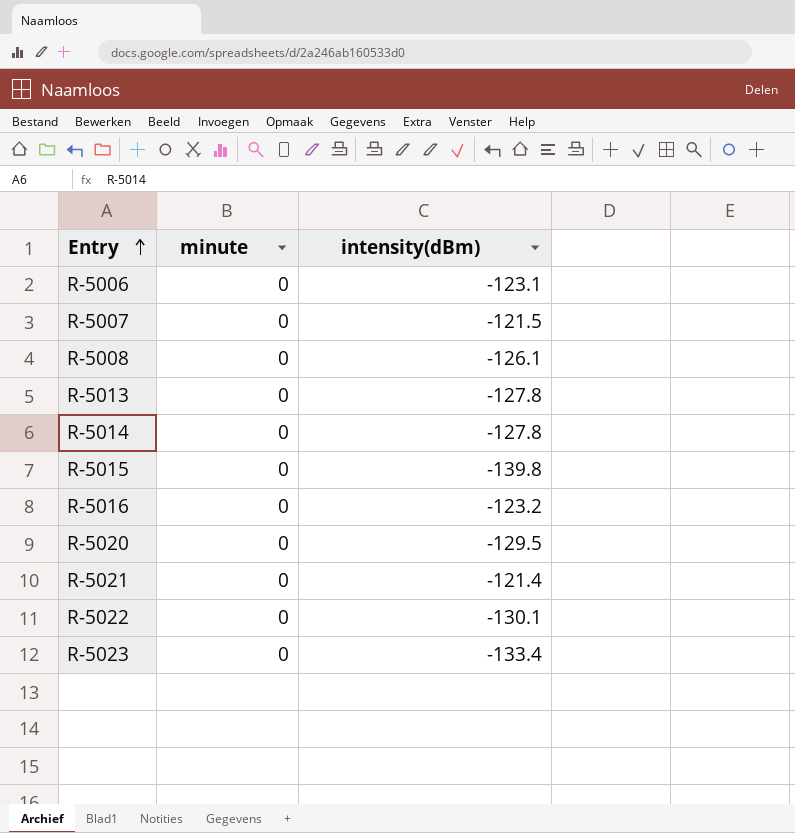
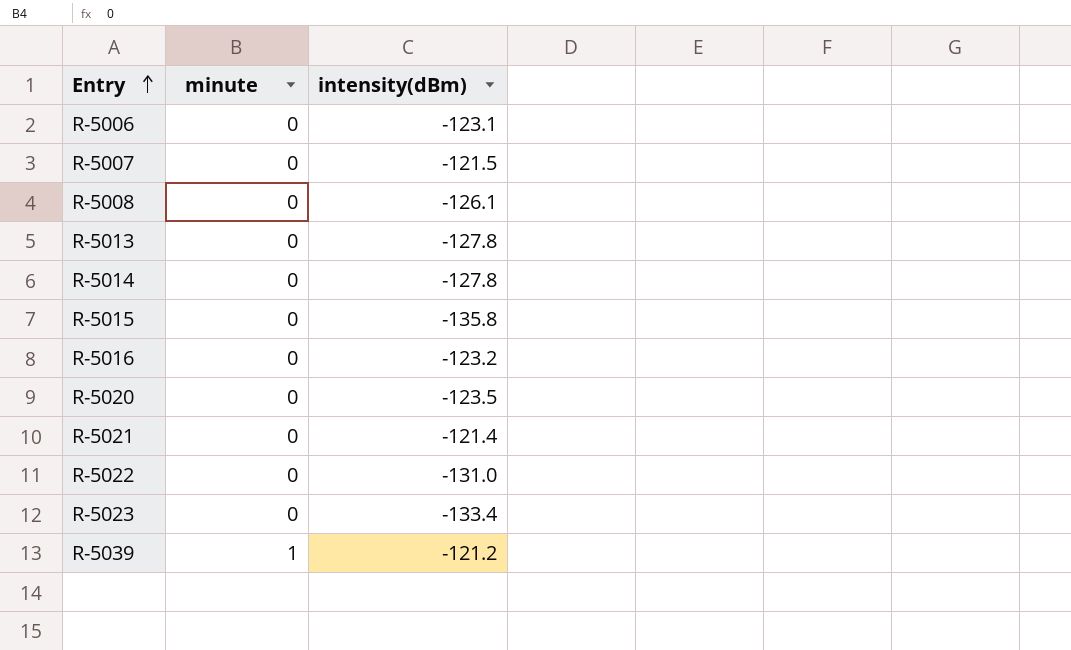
R-5015 | intensity(dBm): -139.8 -> -135.8
R-5020 | intensity(dBm): -129.5 -> -123.5
R-5022 | intensity(dBm): -130.1 -> -131.0
row R-5039: none -> 1 | -121.2

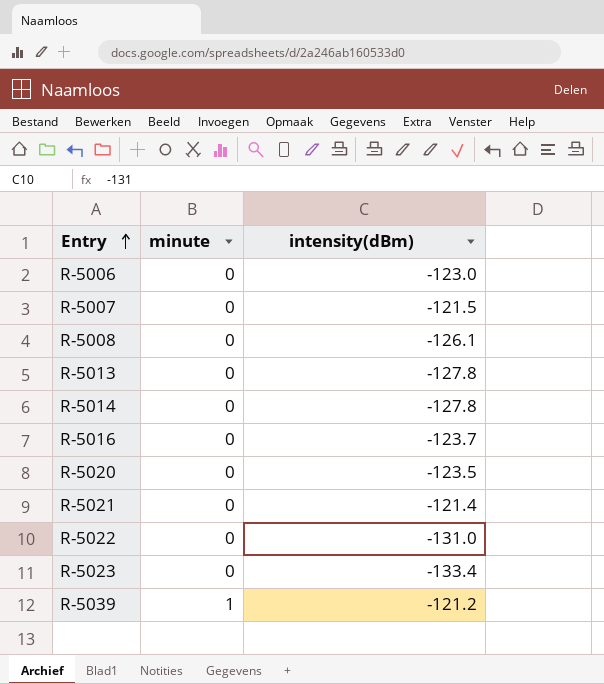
row R-5015: 0 | -135.8 -> none
R-5006 | intensity(dBm): -123.1 -> -123.0
R-5016 | intensity(dBm): -123.2 -> -123.7

